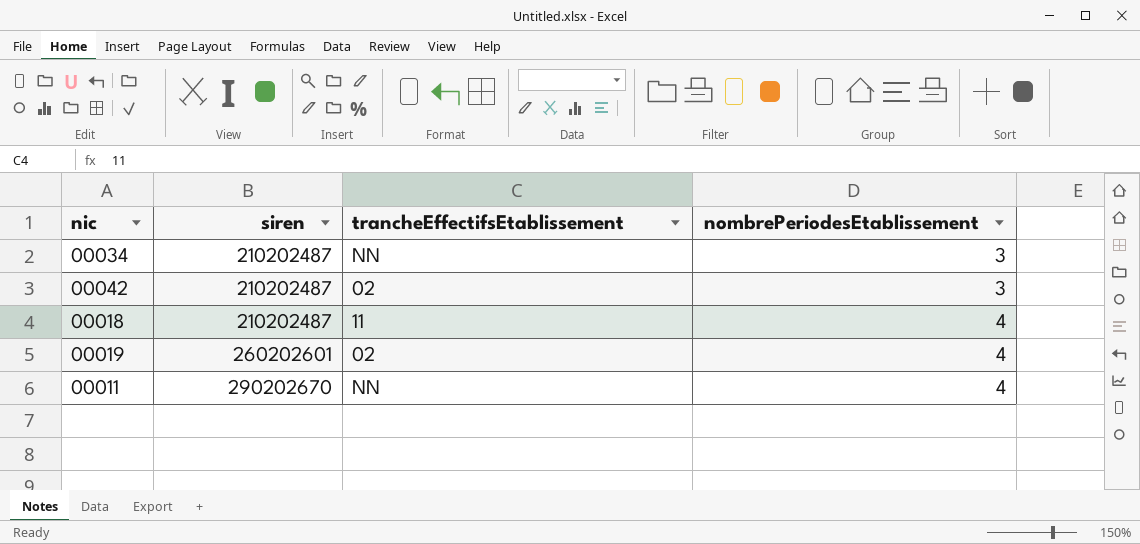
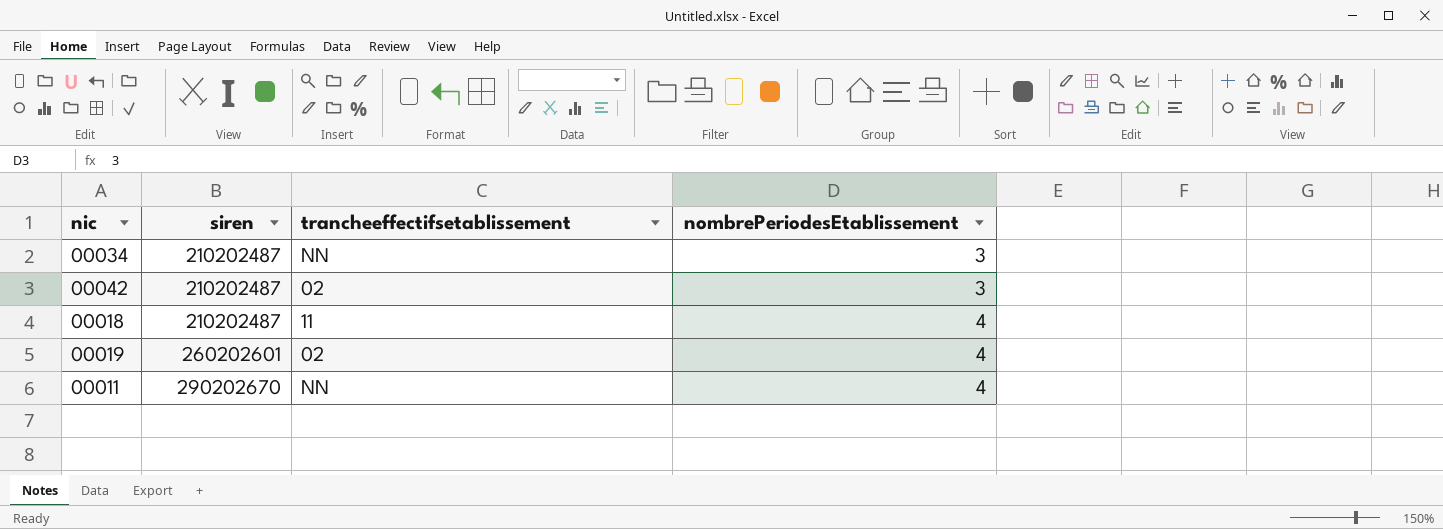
column name: trancheEffectifsEtablissement -> trancheeffectifsetablissement

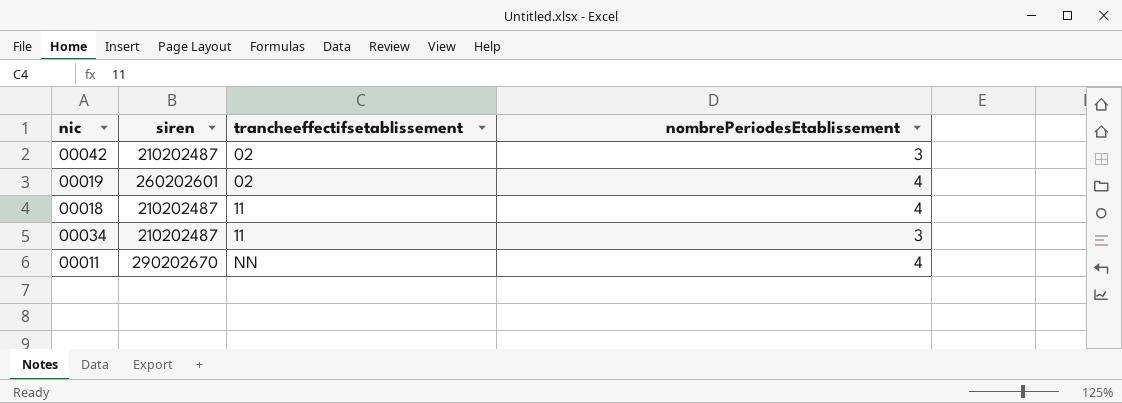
row order: siren ascending -> trancheeffectifsetablissement ascending
00034 | trancheeffectifsetablissement: NN -> 11

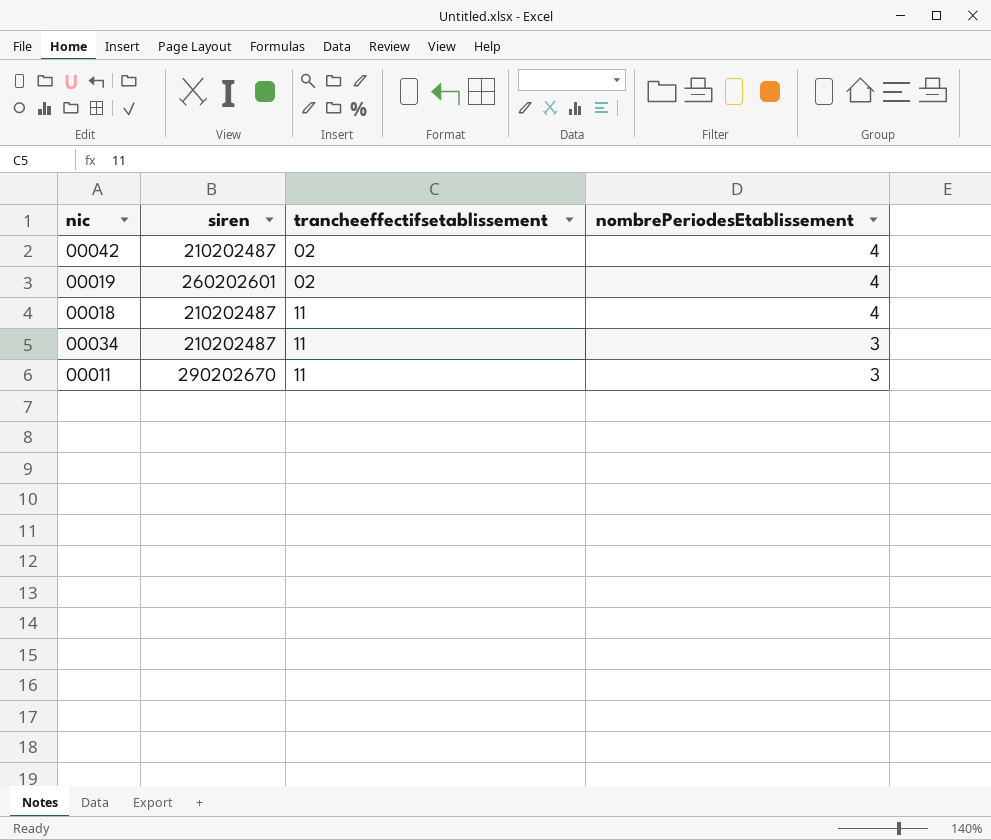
00042 | nombrePeriodesEtablissement: 3 -> 4
00011 | trancheeffectifsetablissement: NN -> 11
00011 | nombrePeriodesEtablissement: 4 -> 3

